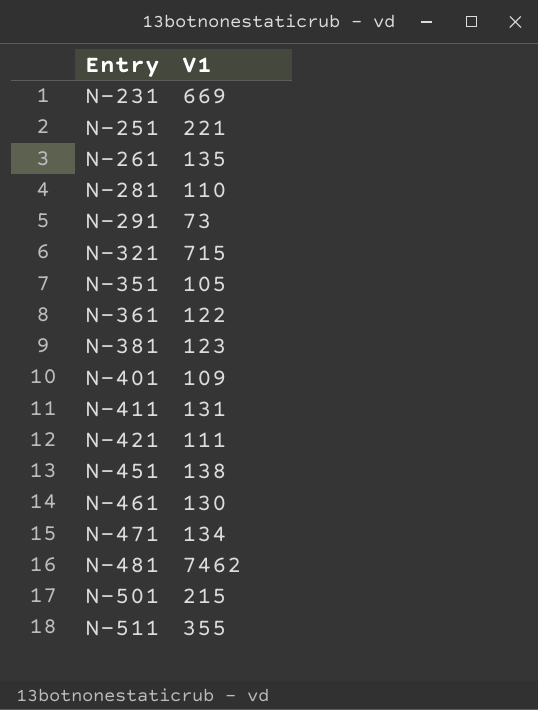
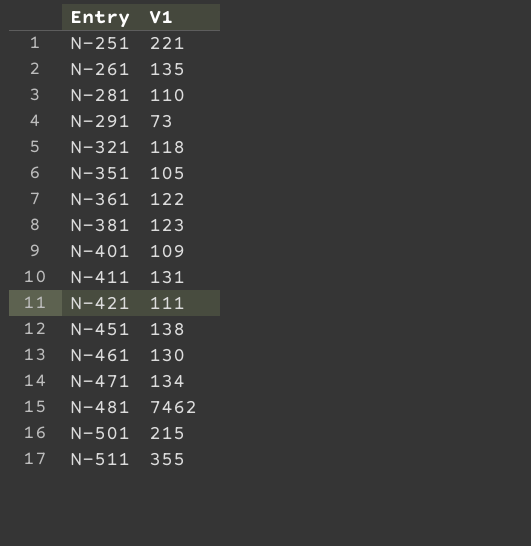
row N-231: 669 -> none
N-321 | V1: 715 -> 118

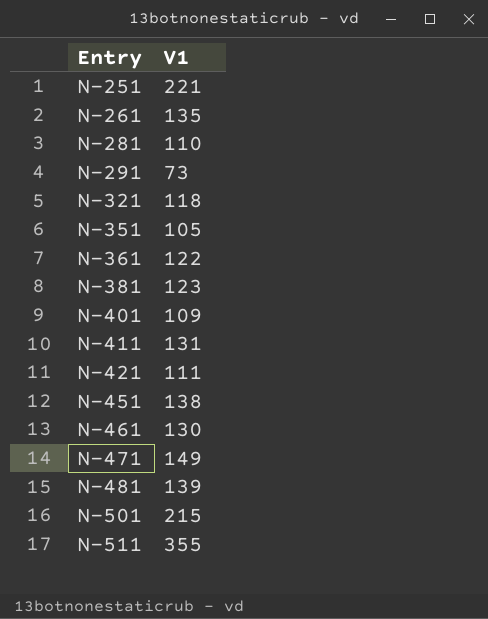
N-471 | V1: 134 -> 149
N-481 | V1: 7462 -> 139

